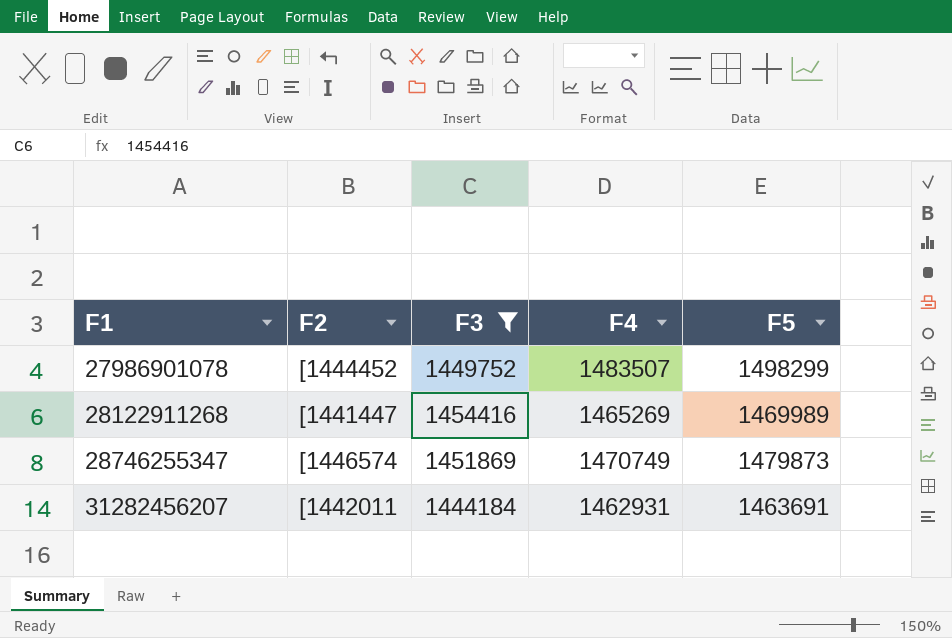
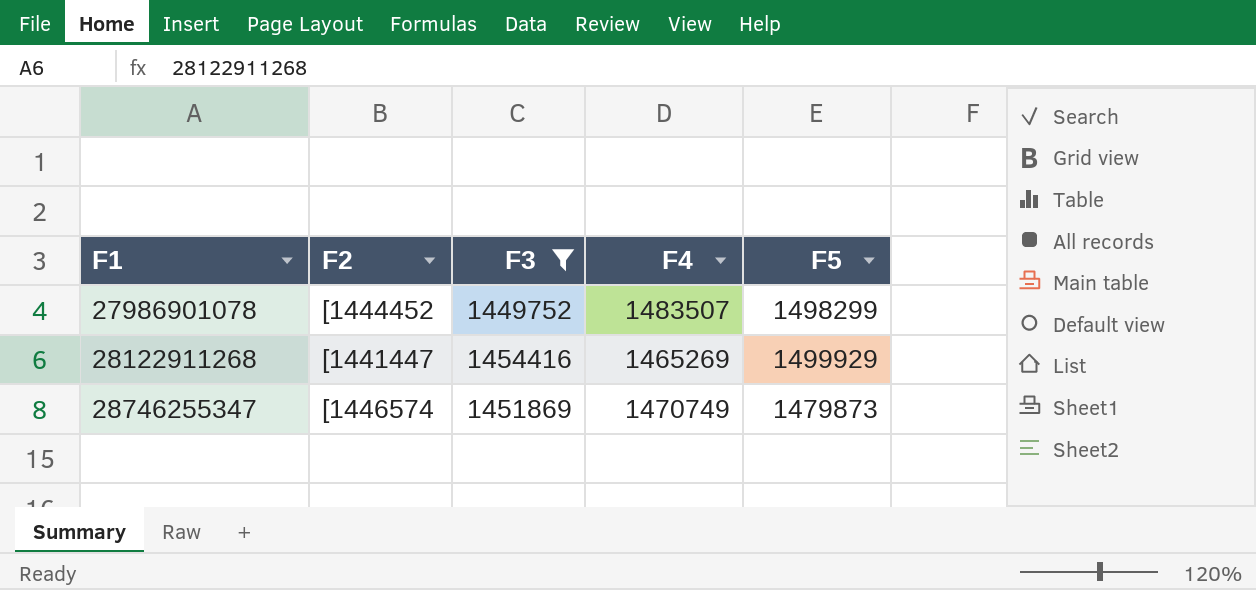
row 31282456207: [1442011 | 1444184 | 1462931 | 1463691 -> none
28122911268 | F5: 1469989 -> 1499929

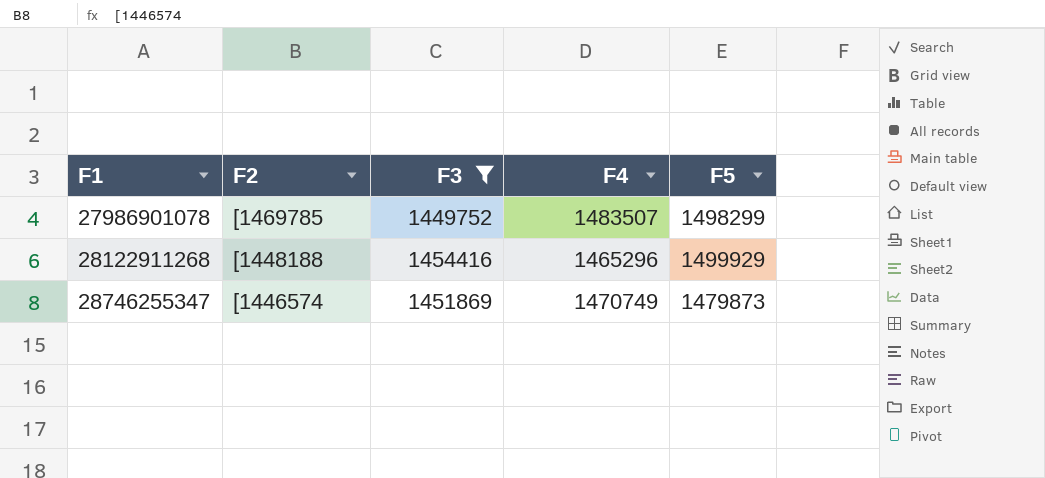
27986901078 | F2: [1444452 -> [1469785
28122911268 | F2: [1441447 -> [1448188
28122911268 | F4: 1465269 -> 1465296

